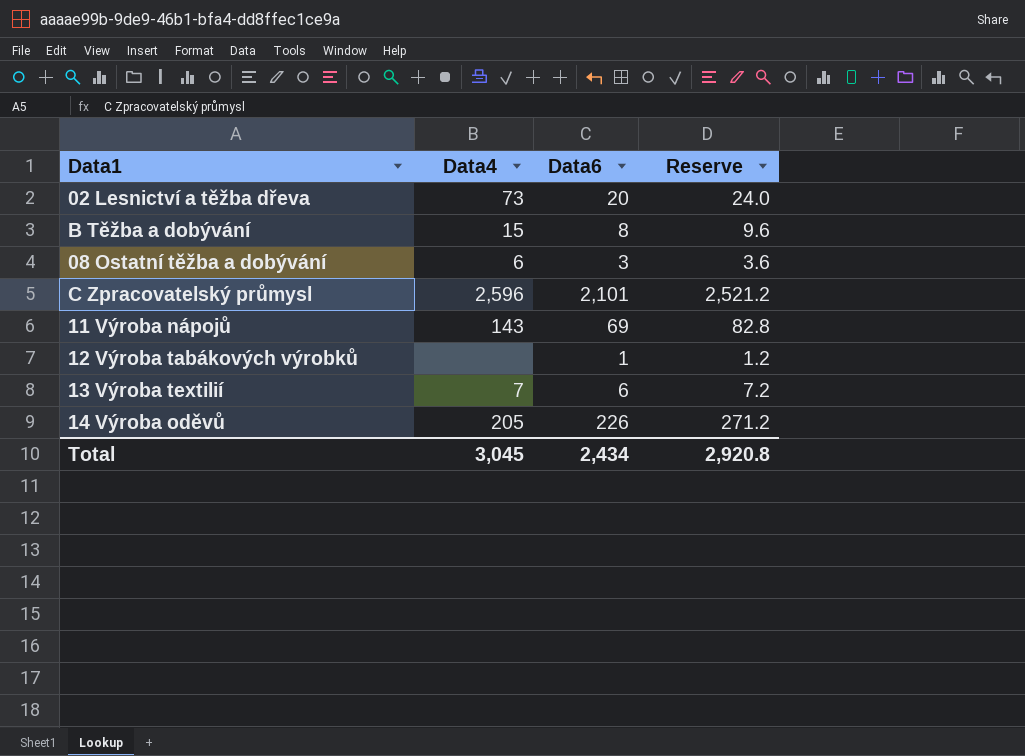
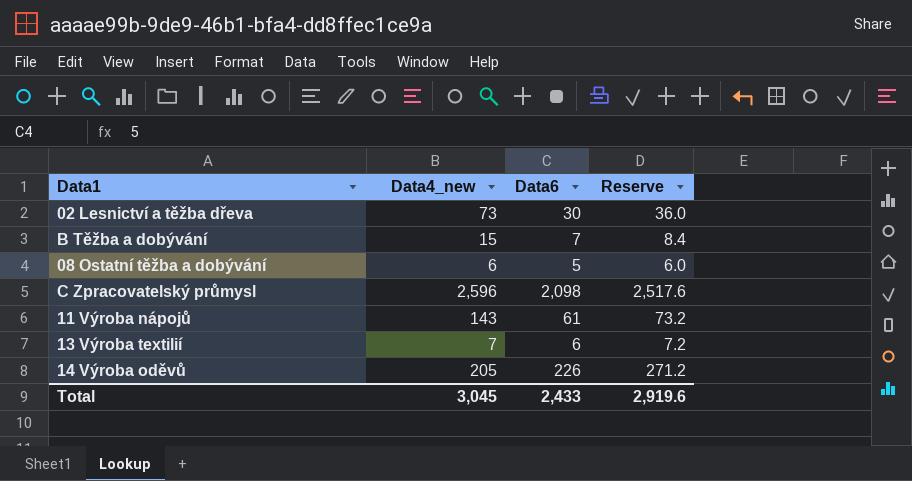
column name: Data4 -> Data4_new
row 12 Výroba tabákových výrobků: none | 1 | 1.2 -> none
02 Lesnictví a těžba dřeva | Data6: 20 -> 30
02 Lesnictví a těžba dřeva | Reserve: 24.0 -> 36.0
B Těžba a dobývání | Data6: 8 -> 7
B Těžba a dobývání | Reserve: 9.6 -> 8.4
08 Ostatní těžba a dobývání | Data6: 3 -> 5
08 Ostatní těžba a dobývání | Reserve: 3.6 -> 6.0
C Zpracovatelský průmysl | Data6: 2,101 -> 2,098
C Zpracovatelský průmysl | Reserve: 2,521.2 -> 2,517.6
11 Výroba nápojů | Data6: 69 -> 61
11 Výroba nápojů | Reserve: 82.8 -> 73.2
Total | Data6: 2,434 -> 2,433
Total | Reserve: 2,920.8 -> 2,919.6

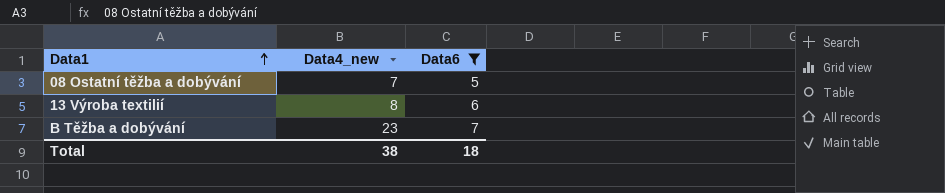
filter: none -> Data6 <= 7
row order: none -> Data1 ascending
column Reserve | formula: [Data6] * 1.2 -> none
08 Ostatní těžba a dobývání | Data4_new: 6 -> 7
13 Výroba textilií | Data4_new: 7 -> 8
B Těžba a dobývání | Data4_new: 15 -> 23
Total | Data4_new: 3,045 -> 38
Total | Data6: 2,433 -> 18

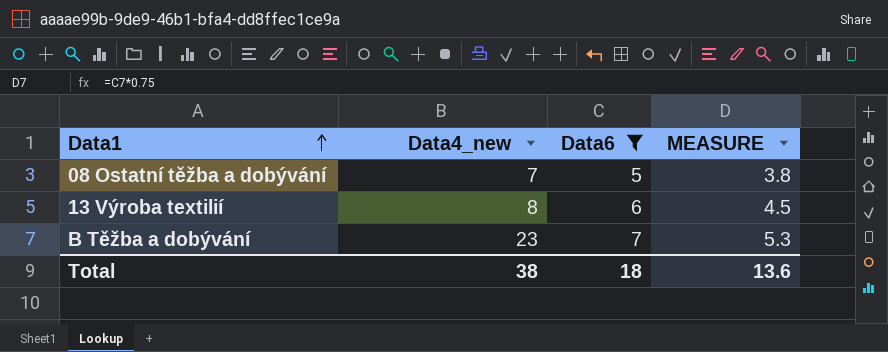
column MEASURE | formula: none -> [Data6] * 0.75

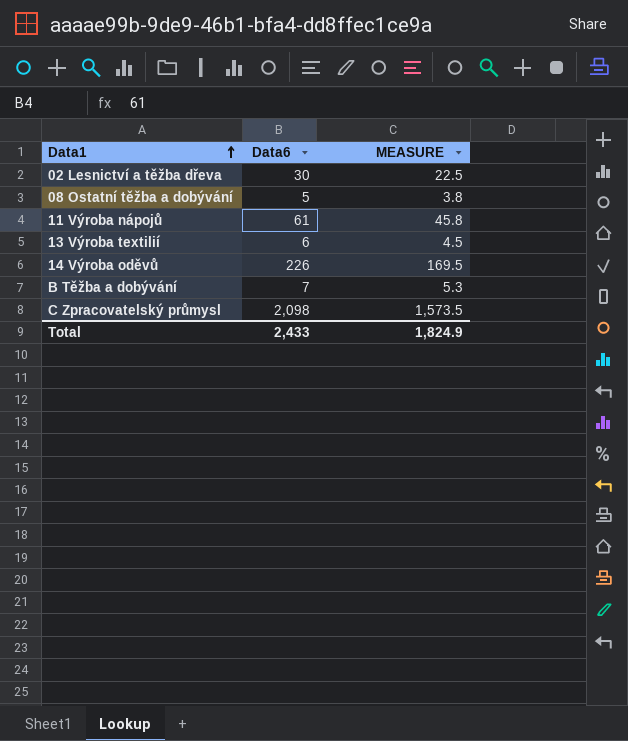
filter: Data6 <= 7 -> none
column Data4_new | position: 2 -> none
Total | Data6: 18 -> 2,433
Total | MEASURE: 13.6 -> 1,824.9

